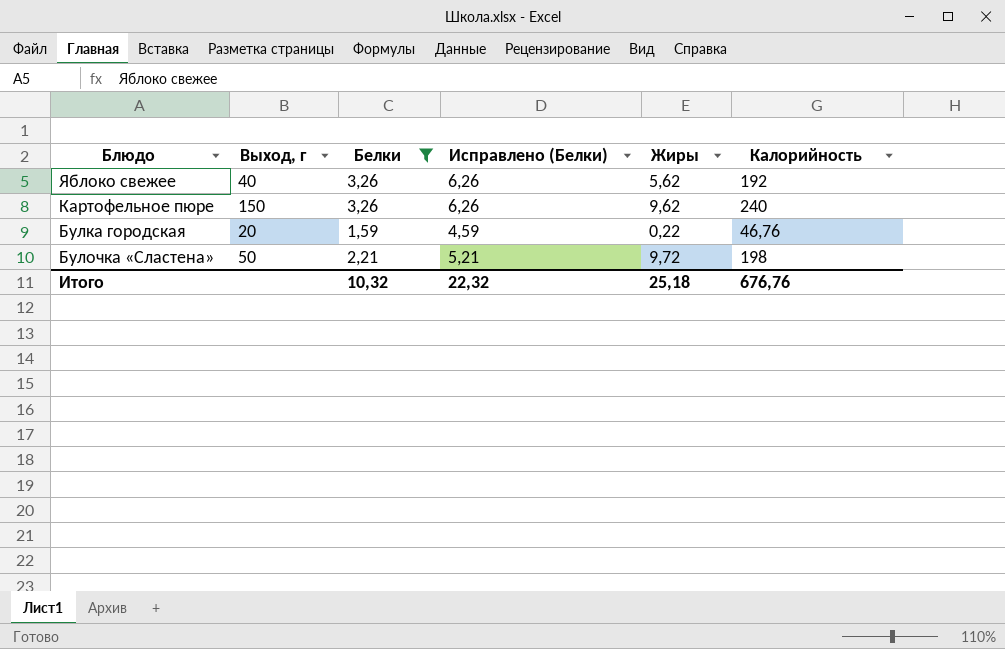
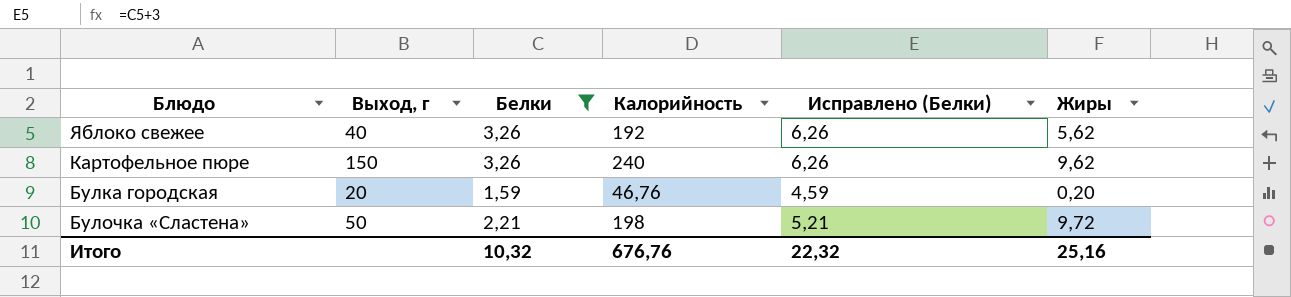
column Калорийность | position: 6 -> 4
Булка городская | Жиры: 0,22 -> 0,20
Итого | Жиры: 25,18 -> 25,16

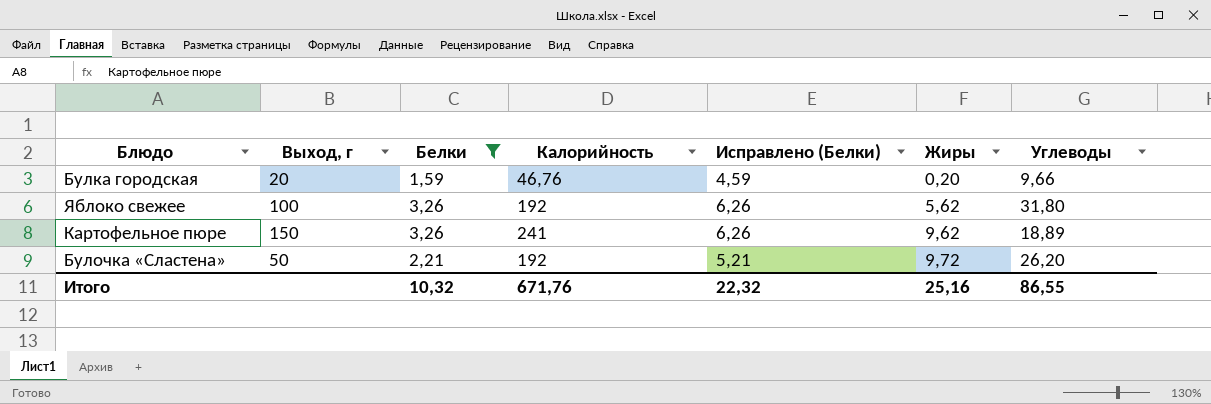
row order: none -> Жиры ascending
column Углеводы | position: none -> 7
Яблоко свежее | Выход, г: 40 -> 100
Картофельное пюре | Калорийность: 240 -> 241
Булочка «Сластена» | Калорийность: 198 -> 192
Итого | Калорийность: 676,76 -> 671,76

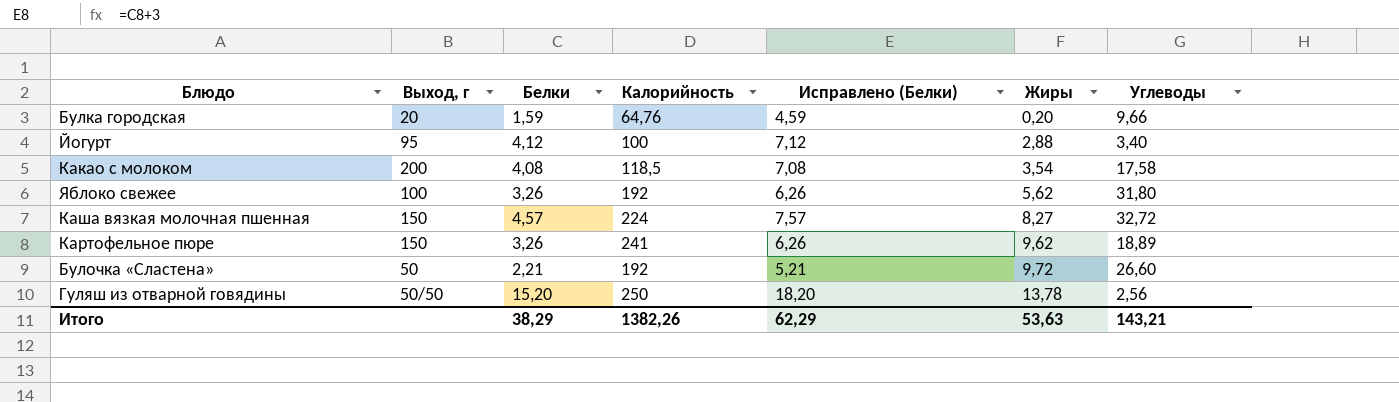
filter: Белки <= 3,26 -> none
Булка городская | Калорийность: 46,76 -> 64,76
Булочка «Сластена» | Углеводы: 26,20 -> 26,60
Итого | Белки: 10,32 -> 38,29
Итого | Калорийность: 671,76 -> 1382,26
Итого | Исправлено (Белки): 22,32 -> 62,29
Итого | Жиры: 25,16 -> 53,63
Итого | Углеводы: 86,55 -> 143,21

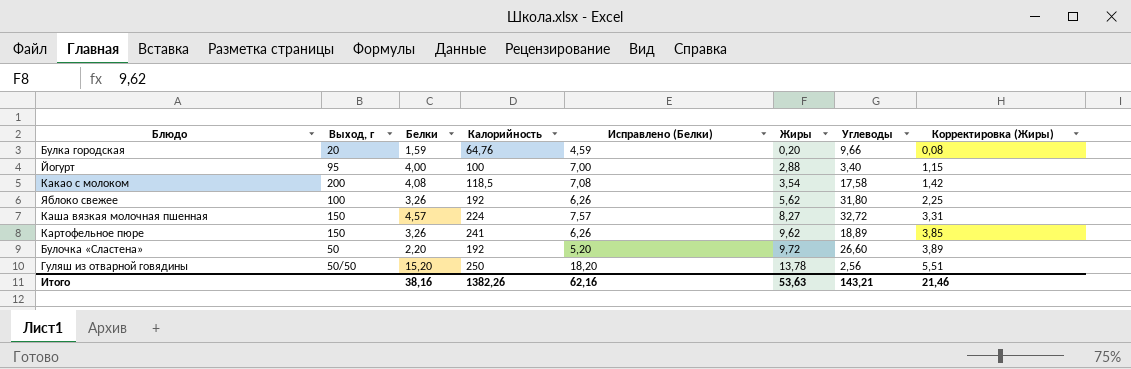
column Корректировка (Жиры) | formula: none -> [Жиры] * 0,4
Йогурт | Белки: 4,12 -> 4,00
Йогурт | Исправлено (Белки): 7,12 -> 7,00
Булочка «Сластена» | Белки: 2,21 -> 2,20
Булочка «Сластена» | Исправлено (Белки): 5,21 -> 5,20
Итого | Белки: 38,29 -> 38,16
Итого | Исправлено (Белки): 62,29 -> 62,16

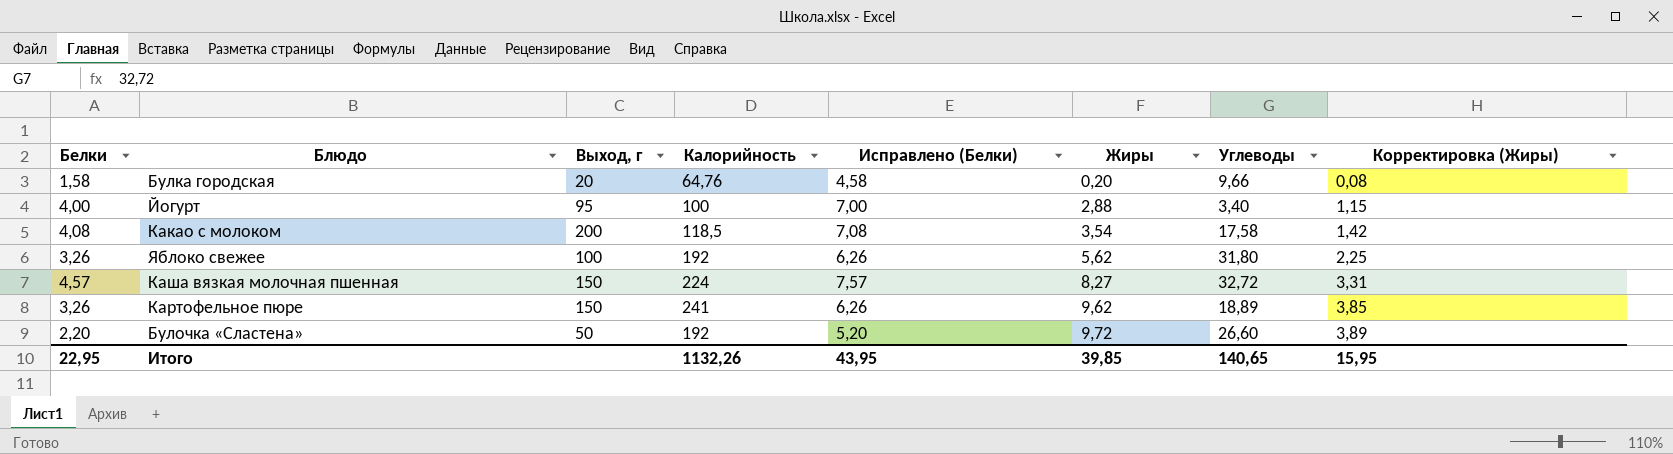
column Белки | position: 3 -> 1
row Гуляш из отварной говядины: 50/50 | 15,20 | 250 | 18,20 | 13,78 | 2,56 | 5,51 -> none
Булка городская | Белки: 1,59 -> 1,58
Булка городская | Исправлено (Белки): 4,59 -> 4,58
Итого | Белки: 38,16 -> 22,95
Итого | Калорийность: 1382,26 -> 1132,26
Итого | Исправлено (Белки): 62,16 -> 43,95
Итого | Жиры: 53,63 -> 39,85
Итого | Углеводы: 143,21 -> 140,65
Итого | Корректировка (Жиры): 21,46 -> 15,95

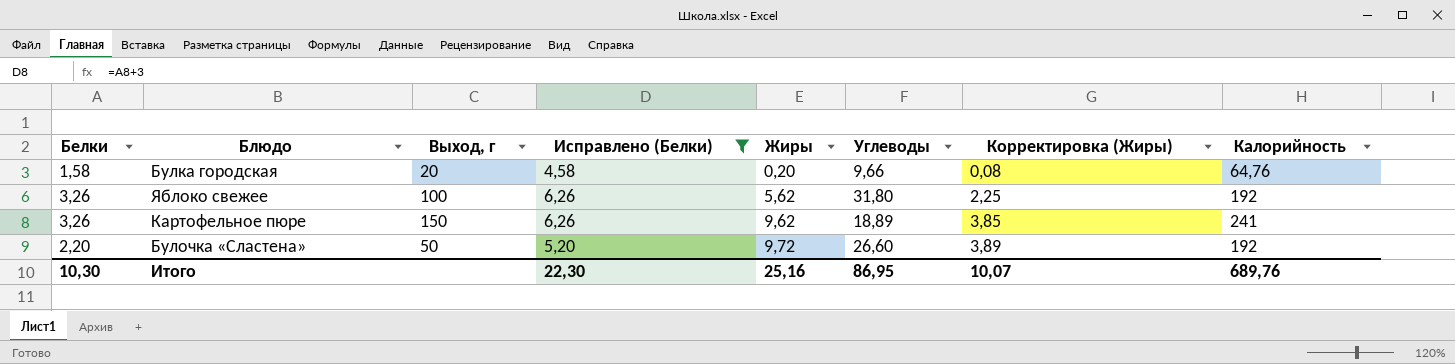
filter: none -> Исправлено (Белки) <= 6,26
column Калорийность | position: 4 -> 8
Итого | Белки: 22,95 -> 10,30
Итого | Исправлено (Белки): 43,95 -> 22,30
Итого | Жиры: 39,85 -> 25,16
Итого | Углеводы: 140,65 -> 86,95
Итого | Корректировка (Жиры): 15,95 -> 10,07
Итого | Калорийность: 1132,26 -> 689,76

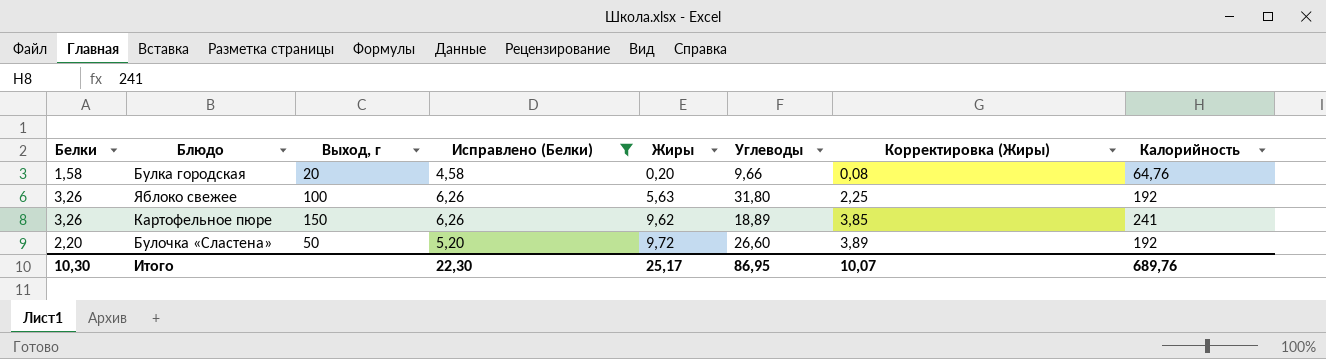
Яблоко свежее | Жиры: 5,62 -> 5,63
Итого | Жиры: 25,16 -> 25,17

